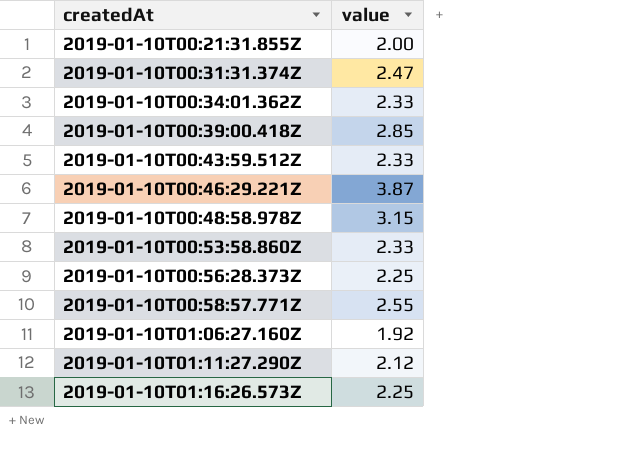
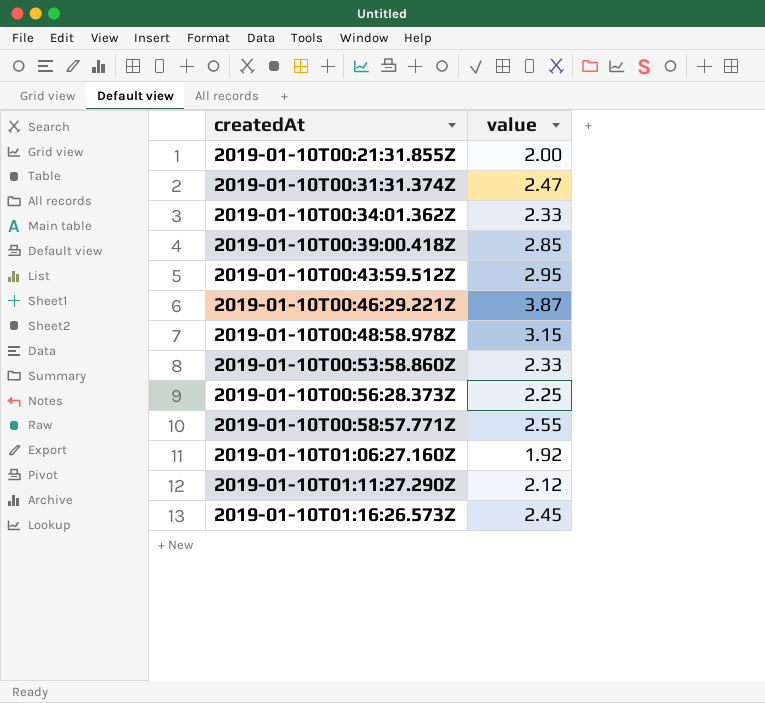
2019-01-10T00:43:59.512Z | value: 2.33 -> 2.95
2019-01-10T01:16:26.573Z | value: 2.25 -> 2.45

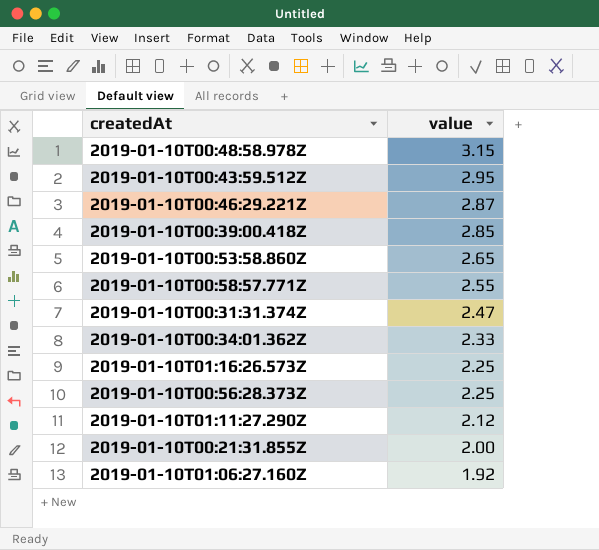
row order: createdAt ascending -> value descending
2019-01-10T00:46:29.221Z | value: 3.87 -> 2.87
2019-01-10T00:53:58.860Z | value: 2.33 -> 2.65
2019-01-10T01:16:26.573Z | value: 2.45 -> 2.25

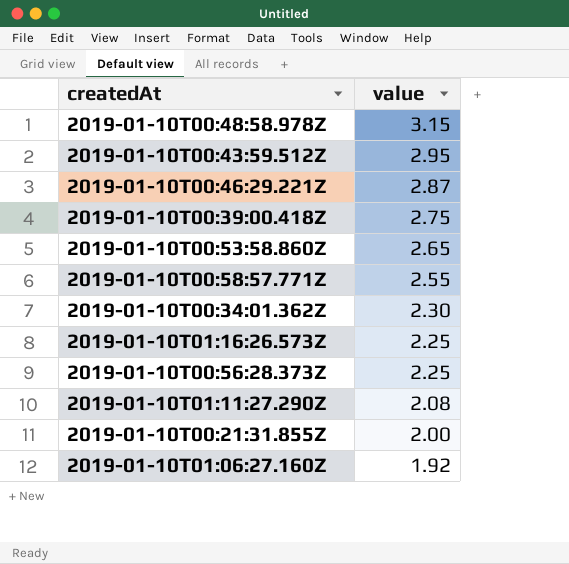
row 2019-01-10T00:31:31.374Z: 2.47 -> none
2019-01-10T00:39:00.418Z | value: 2.85 -> 2.75
2019-01-10T00:34:01.362Z | value: 2.33 -> 2.30
2019-01-10T01:11:27.290Z | value: 2.12 -> 2.08

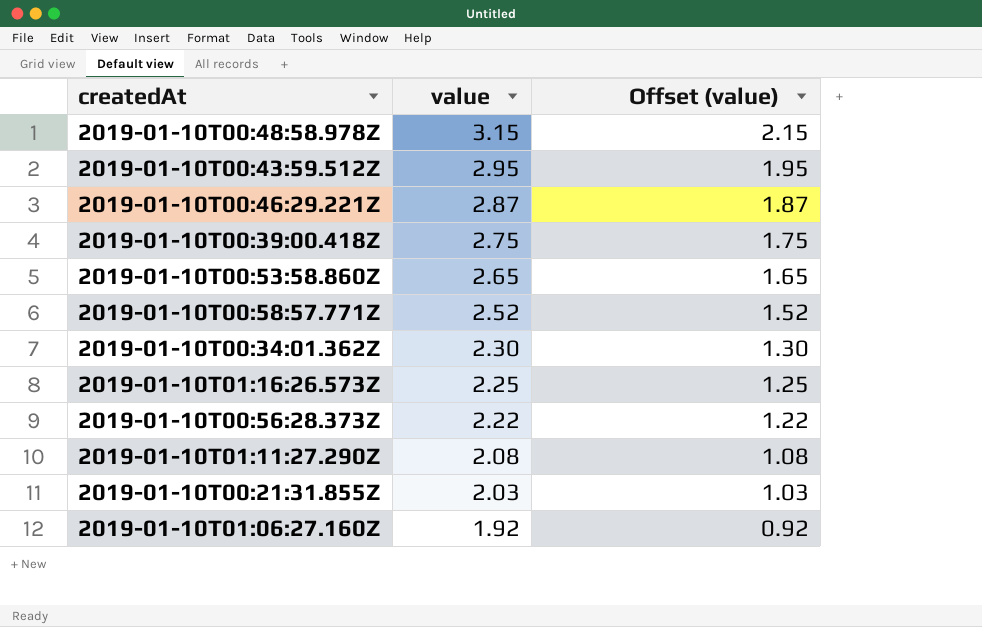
column Offset (value) | formula: none -> [value] - 1
2019-01-10T00:58:57.771Z | value: 2.55 -> 2.52
2019-01-10T00:56:28.373Z | value: 2.25 -> 2.22
2019-01-10T00:21:31.855Z | value: 2.00 -> 2.03

